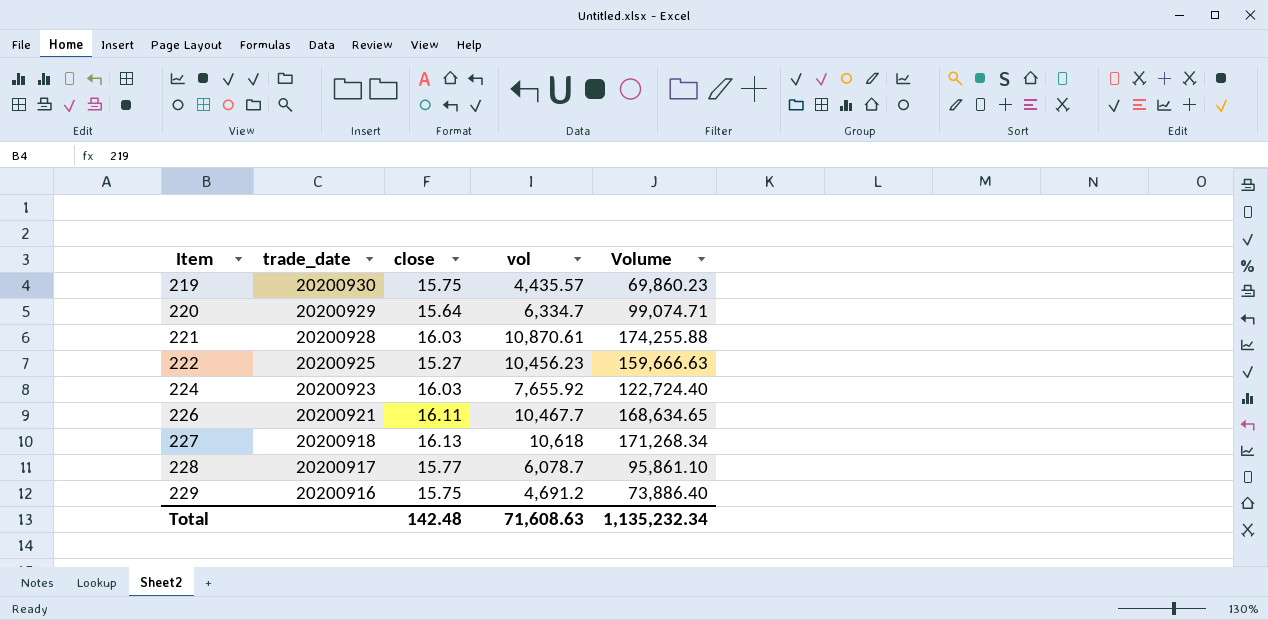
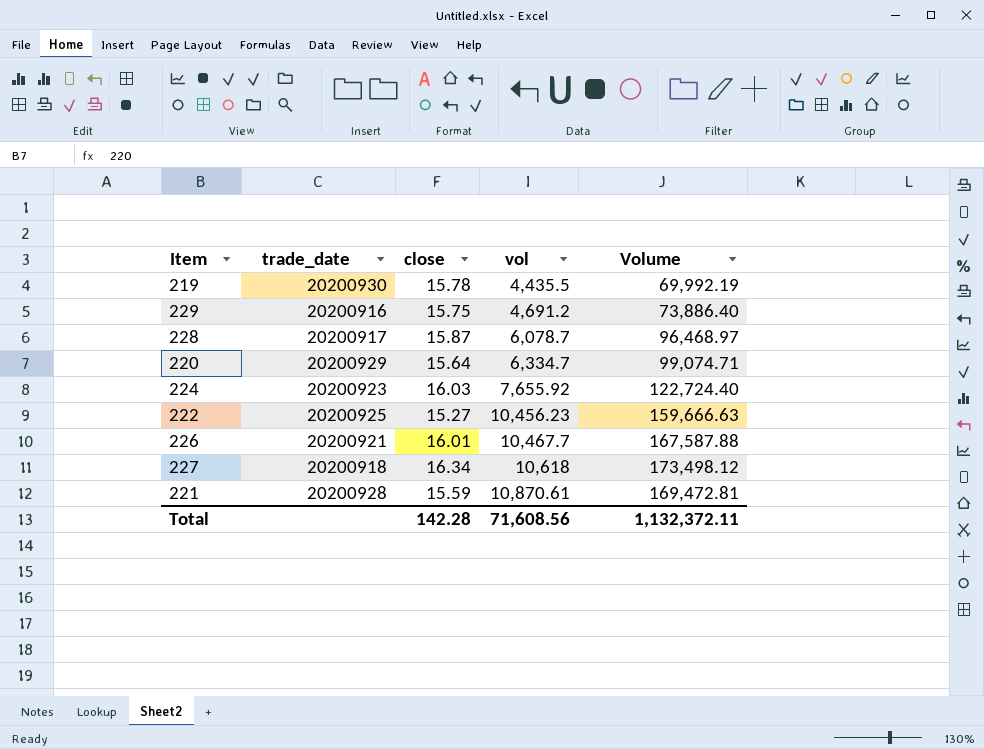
row order: Item ascending -> vol ascending
219 | close: 15.75 -> 15.78
219 | vol: 4,435.57 -> 4,435.5
219 | Volume: 69,860.23 -> 69,992.19
228 | close: 15.77 -> 15.87
228 | Volume: 95,861.10 -> 96,468.97
226 | close: 16.11 -> 16.01
226 | Volume: 168,634.65 -> 167,587.88
227 | close: 16.13 -> 16.34
227 | Volume: 171,268.34 -> 173,498.12
221 | close: 16.03 -> 15.59
221 | Volume: 174,255.88 -> 169,472.81
Total | close: 142.48 -> 142.28
Total | vol: 71,608.63 -> 71,608.56
Total | Volume: 1,135,232.34 -> 1,132,372.11

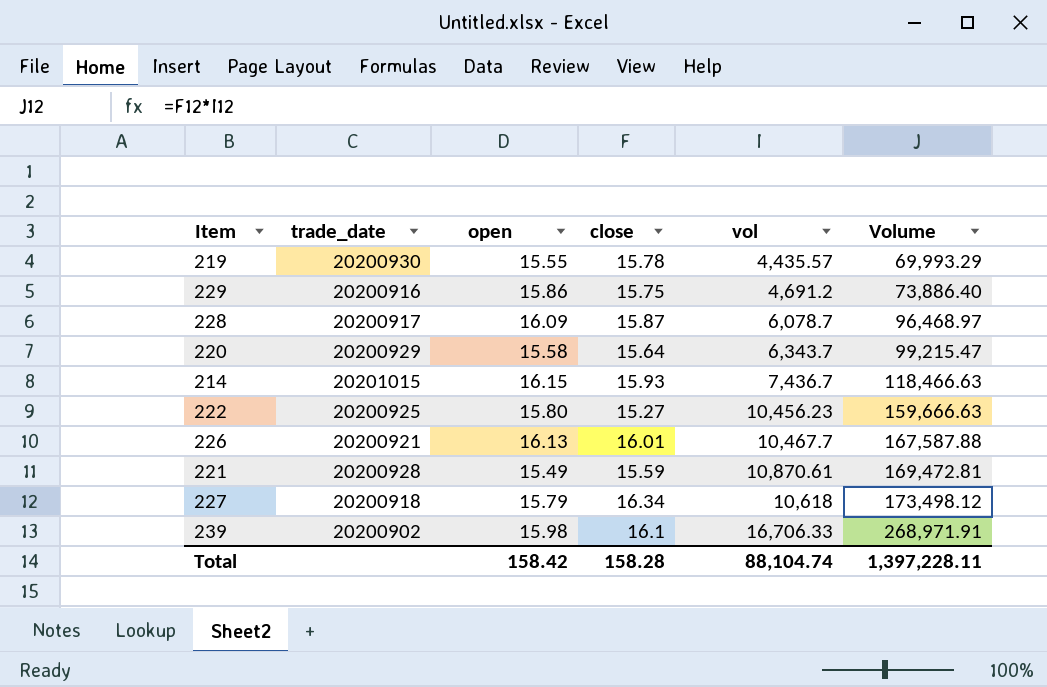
row order: vol ascending -> Volume ascending
column open | position: none -> 3
row 224: 20200923 | 16.03 | 7,655.92 | 122,724.40 -> none
219 | vol: 4,435.5 -> 4,435.57
219 | Volume: 69,992.19 -> 69,993.29
220 | vol: 6,334.7 -> 6,343.7
220 | Volume: 99,074.71 -> 99,215.47
row 214: none -> 20201015 | 16.15 | 15.93 | 7,436.7 | 118,466.63
row 239: none -> 20200902 | 15.98 | 16.1 | 16,706.33 | 268,971.91
Total | close: 142.28 -> 158.28
Total | vol: 71,608.56 -> 88,104.74
Total | Volume: 1,132,372.11 -> 1,397,228.11

